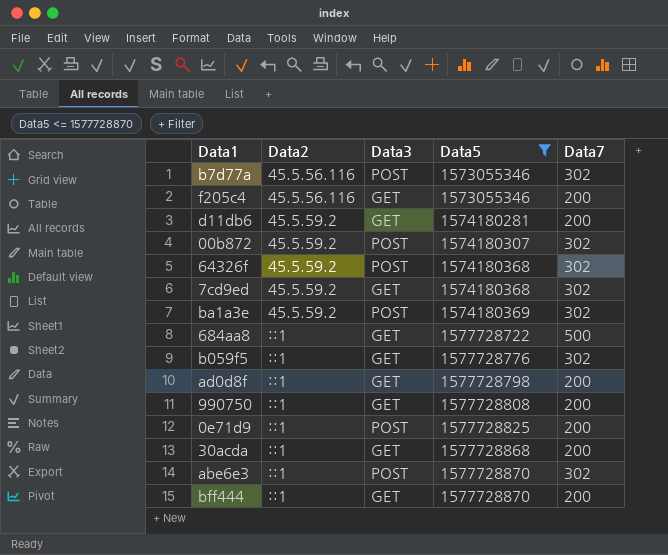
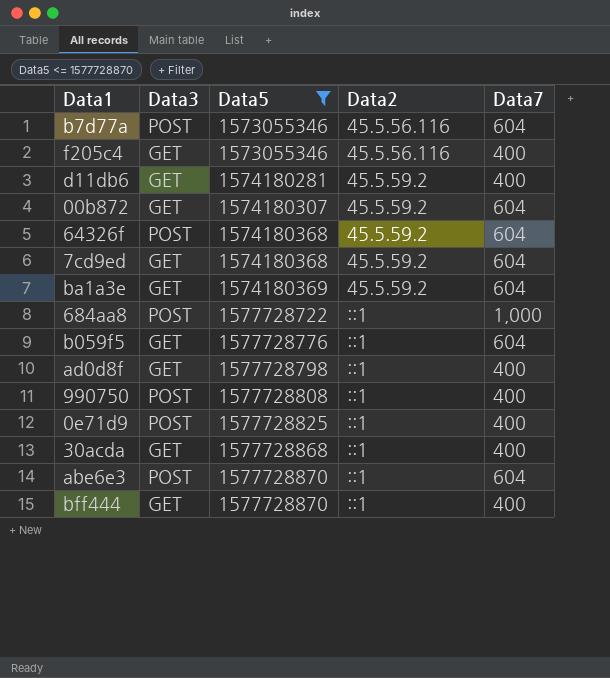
column Data2 | position: 2 -> 4
b7d77a | Data7: 302 -> 604
f205c4 | Data7: 200 -> 400
d11db6 | Data7: 200 -> 400
00b872 | Data3: POST -> GET
00b872 | Data7: 302 -> 604
64326f | Data7: 302 -> 604
7cd9ed | Data7: 302 -> 604
ba1a3e | Data3: POST -> GET
ba1a3e | Data7: 302 -> 604
684aa8 | Data3: GET -> POST
684aa8 | Data7: 500 -> 1,000
b059f5 | Data7: 302 -> 604
ad0d8f | Data7: 200 -> 400
990750 | Data3: GET -> POST
990750 | Data7: 200 -> 400
0e71d9 | Data7: 200 -> 400
30acda | Data7: 200 -> 400
abe6e3 | Data7: 302 -> 604
bff444 | Data7: 200 -> 400

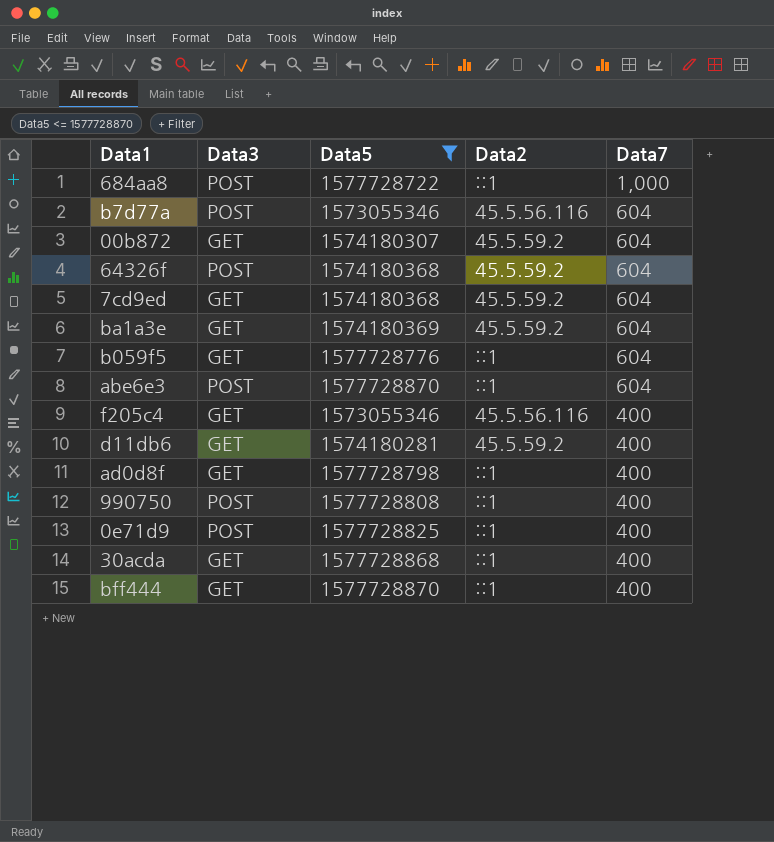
row order: Data5 ascending -> Data7 descending

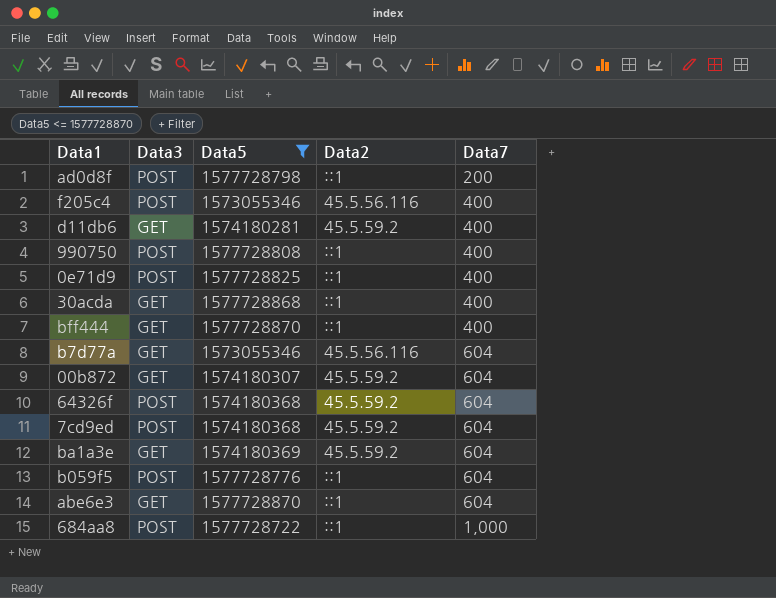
row order: Data7 descending -> Data7 ascending
ad0d8f | Data3: GET -> POST
ad0d8f | Data7: 400 -> 200
f205c4 | Data3: GET -> POST
b7d77a | Data3: POST -> GET
7cd9ed | Data3: GET -> POST
b059f5 | Data3: GET -> POST
abe6e3 | Data3: POST -> GET

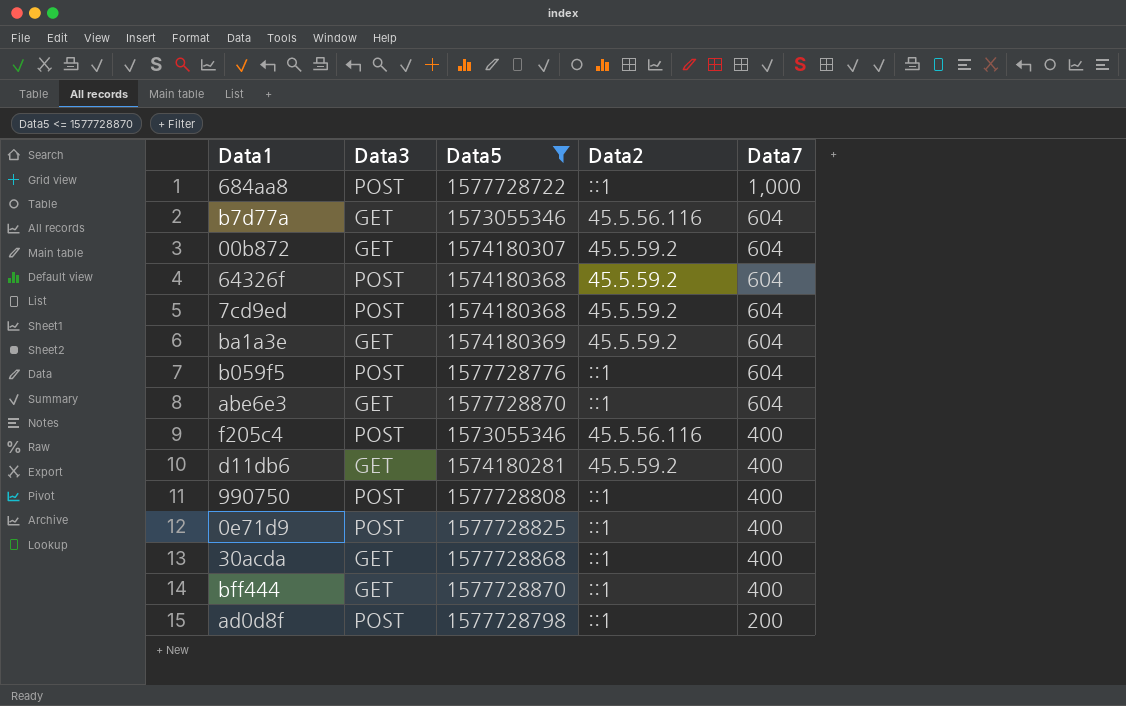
row order: Data7 ascending -> Data7 descending

